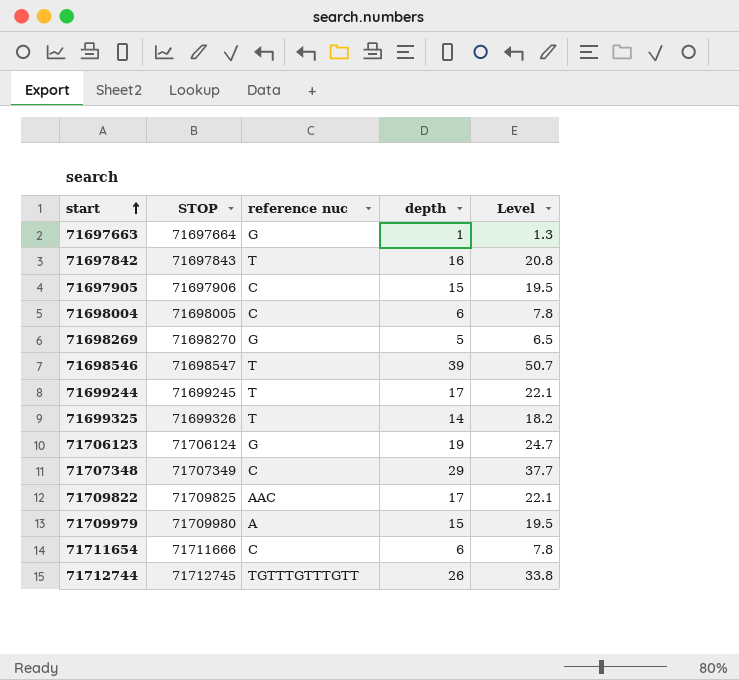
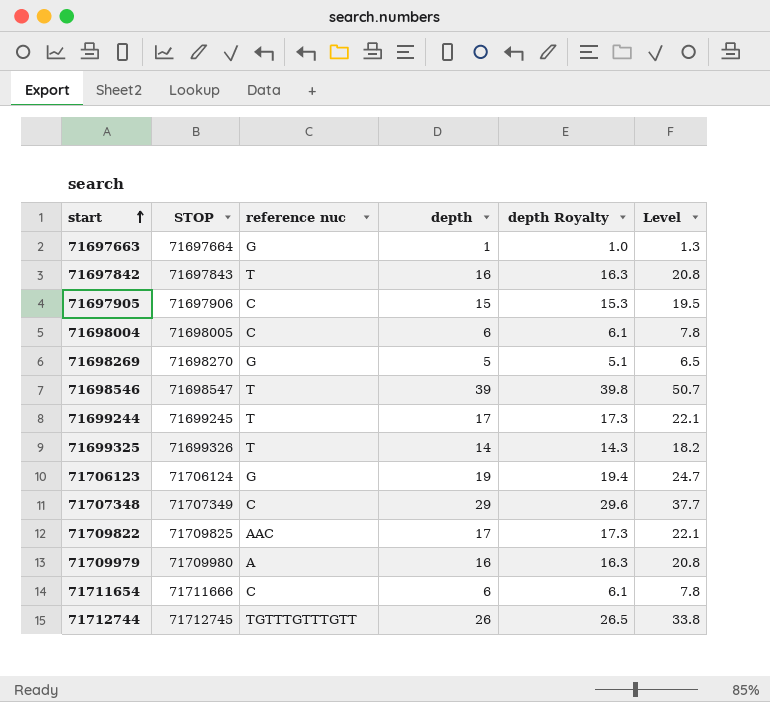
column depth Royalty | formula: none -> [depth] * 1.02
71709979 | depth: 15 -> 16
71709979 | Level: 19.5 -> 20.8

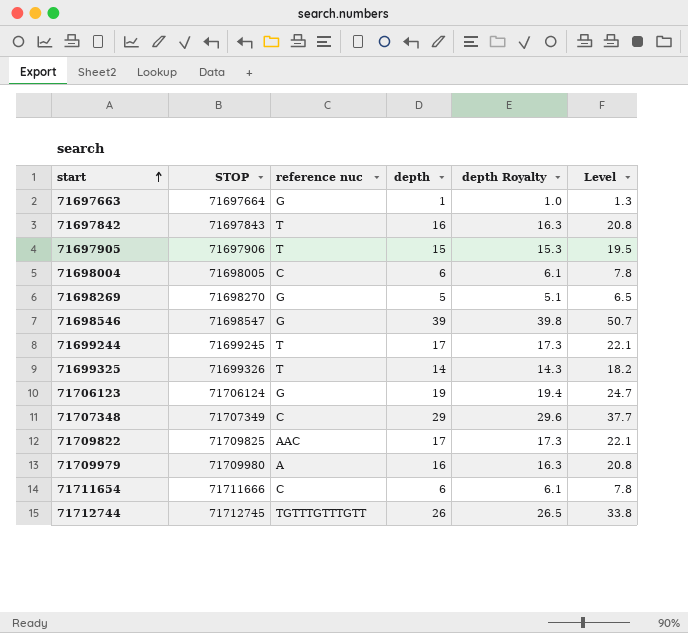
71697905 | reference nuc: C -> T
71698546 | reference nuc: T -> G

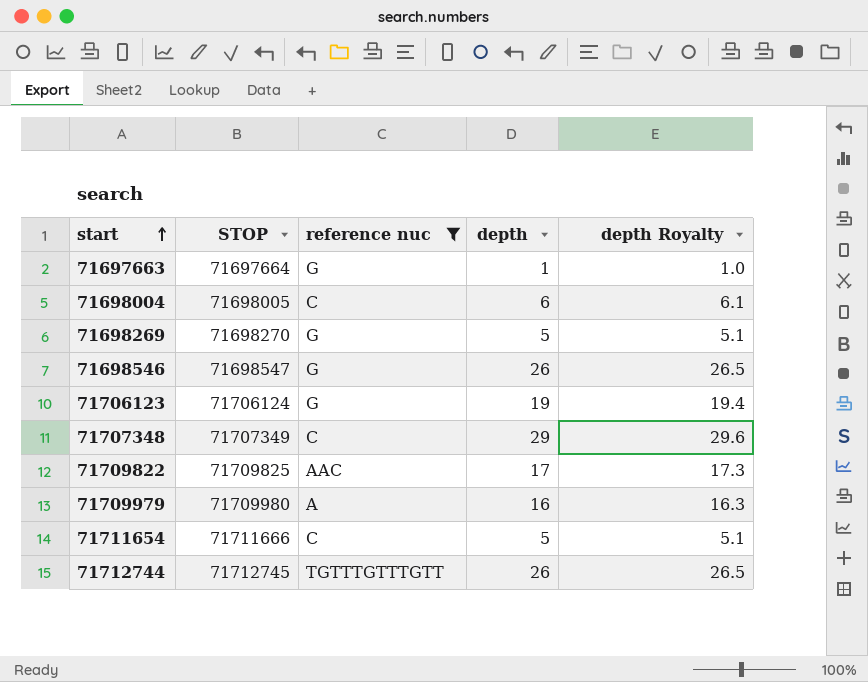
filter: none -> reference nuc != T
column Level | formula: [depth] * 1.3 -> none
71698546 | depth: 39 -> 26
71698546 | depth Royalty: 39.8 -> 26.5
71711654 | depth: 6 -> 5
71711654 | depth Royalty: 6.1 -> 5.1

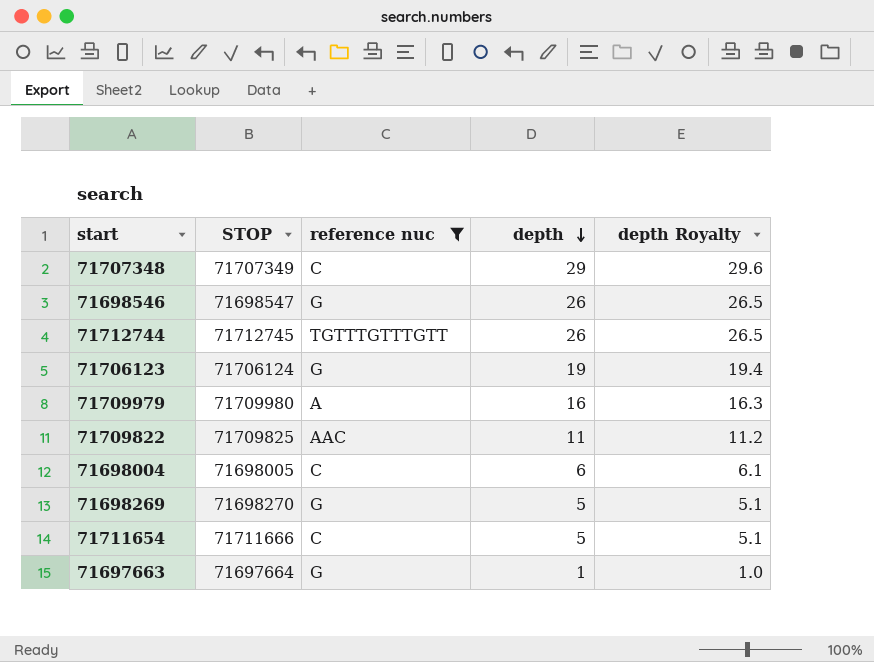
row order: start ascending -> depth descending
71709822 | depth: 17 -> 11
71709822 | depth Royalty: 17.3 -> 11.2

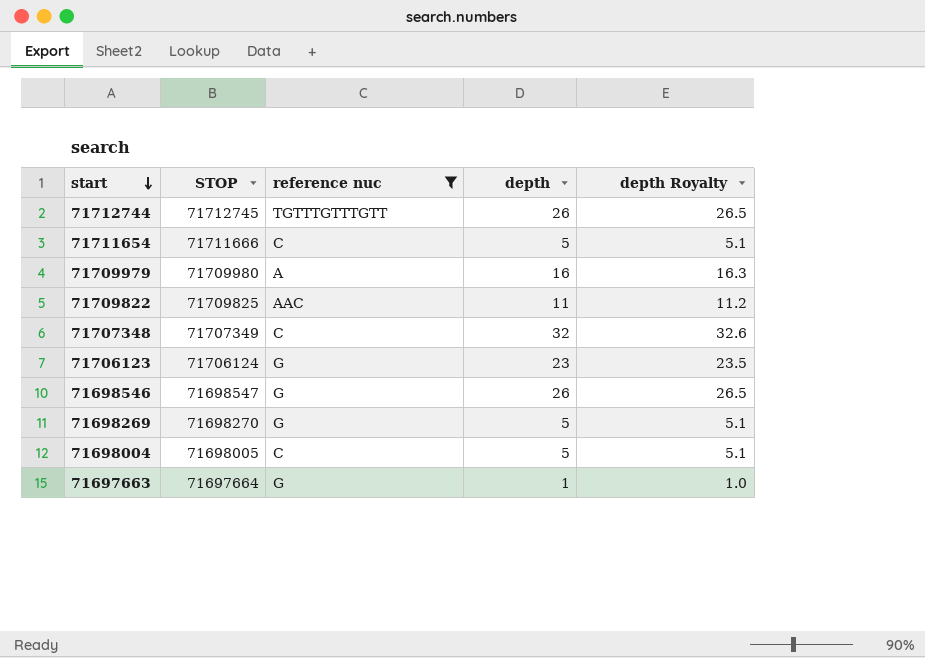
row order: depth descending -> start descending
71707348 | depth: 29 -> 32
71707348 | depth Royalty: 29.6 -> 32.6
71706123 | depth: 19 -> 23
71706123 | depth Royalty: 19.4 -> 23.5
71698004 | depth: 6 -> 5
71698004 | depth Royalty: 6.1 -> 5.1

